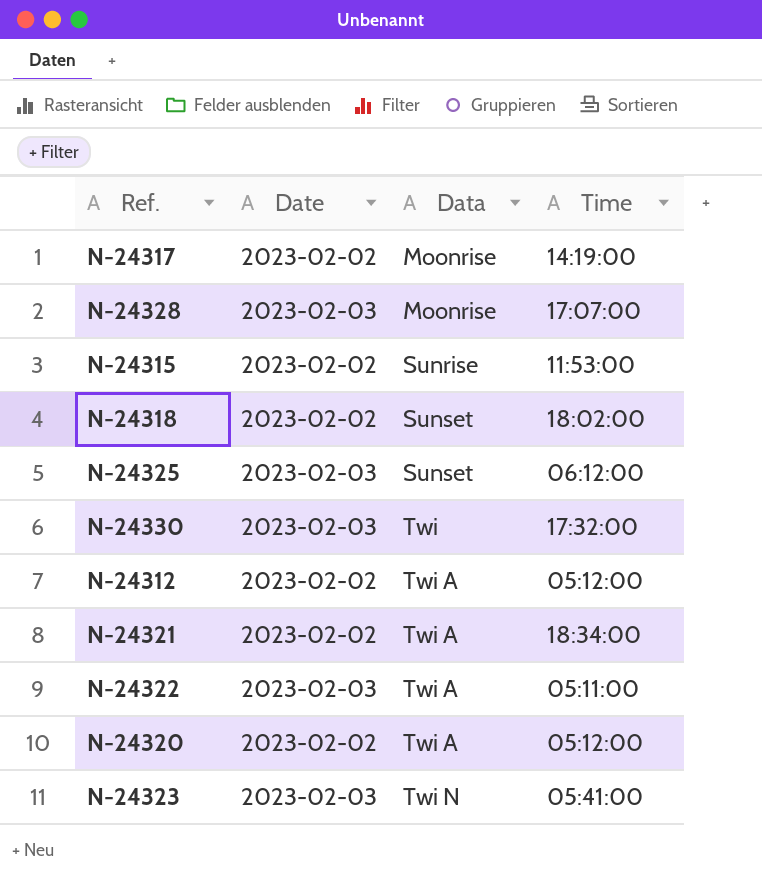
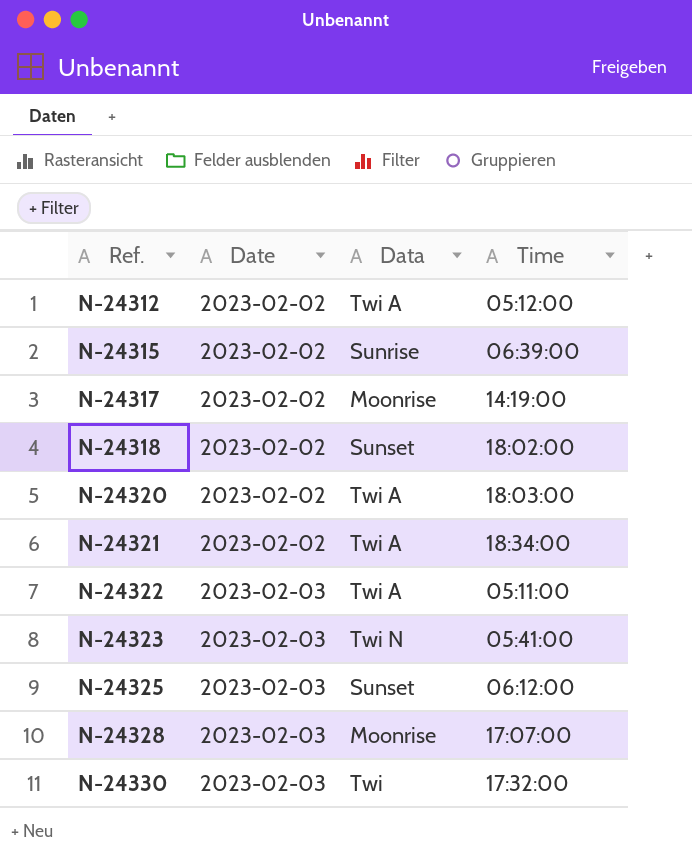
row order: Data ascending -> Ref. ascending
N-24315 | Time: 11:53:00 -> 06:39:00
N-24320 | Time: 05:12:00 -> 18:03:00

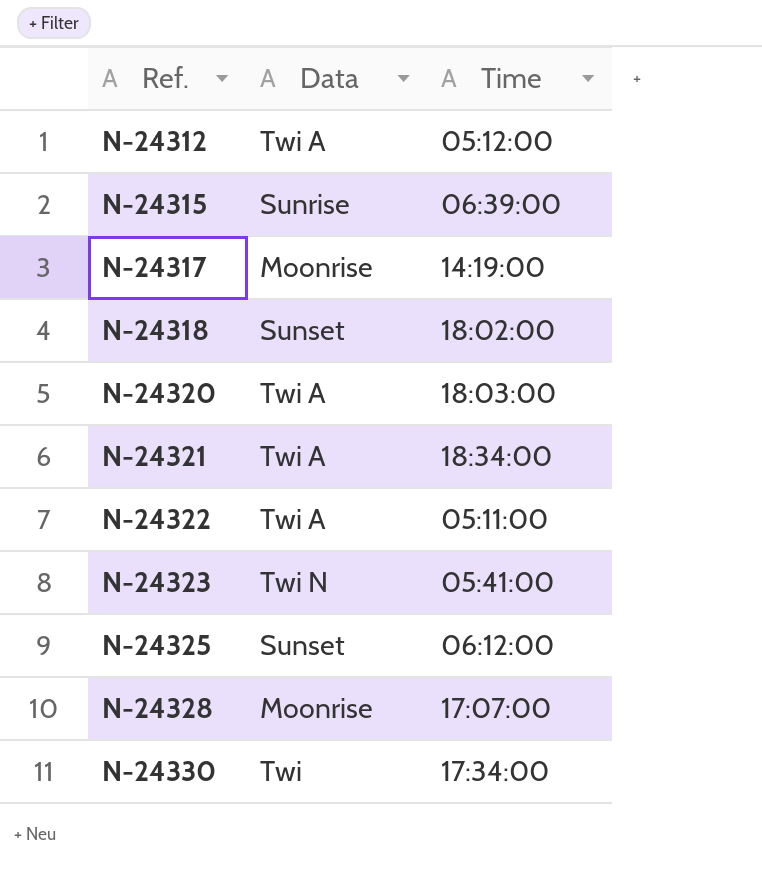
column Date | position: 2 -> none
N-24330 | Time: 17:32:00 -> 17:34:00

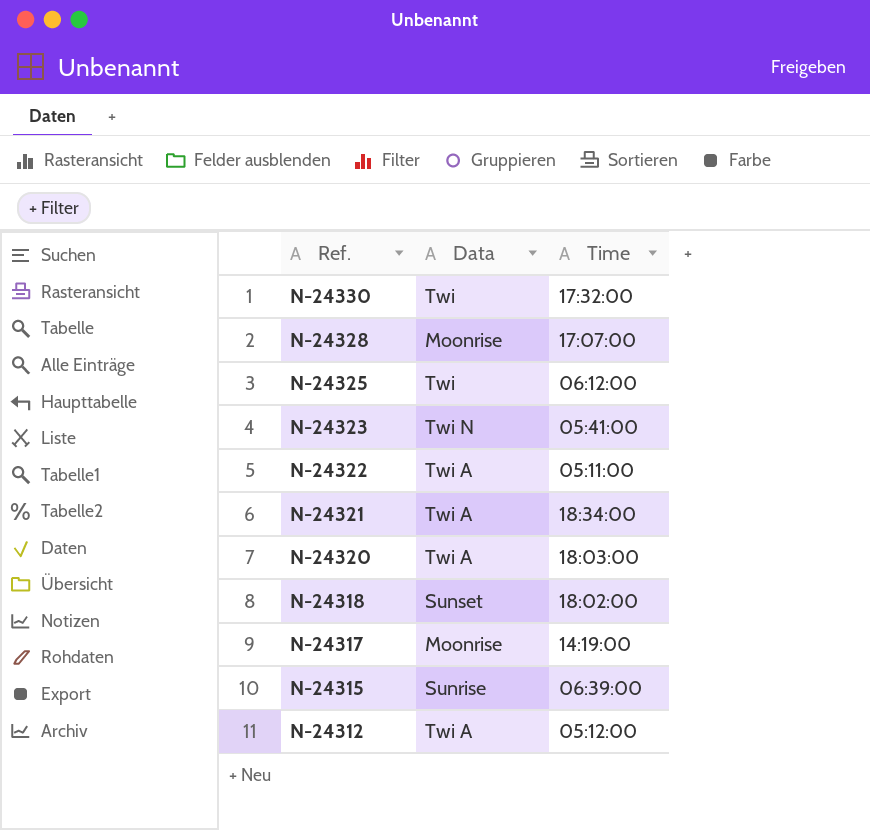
row order: Ref. ascending -> Ref. descending
N-24330 | Time: 17:34:00 -> 17:32:00
N-24325 | Data: Sunset -> Twi

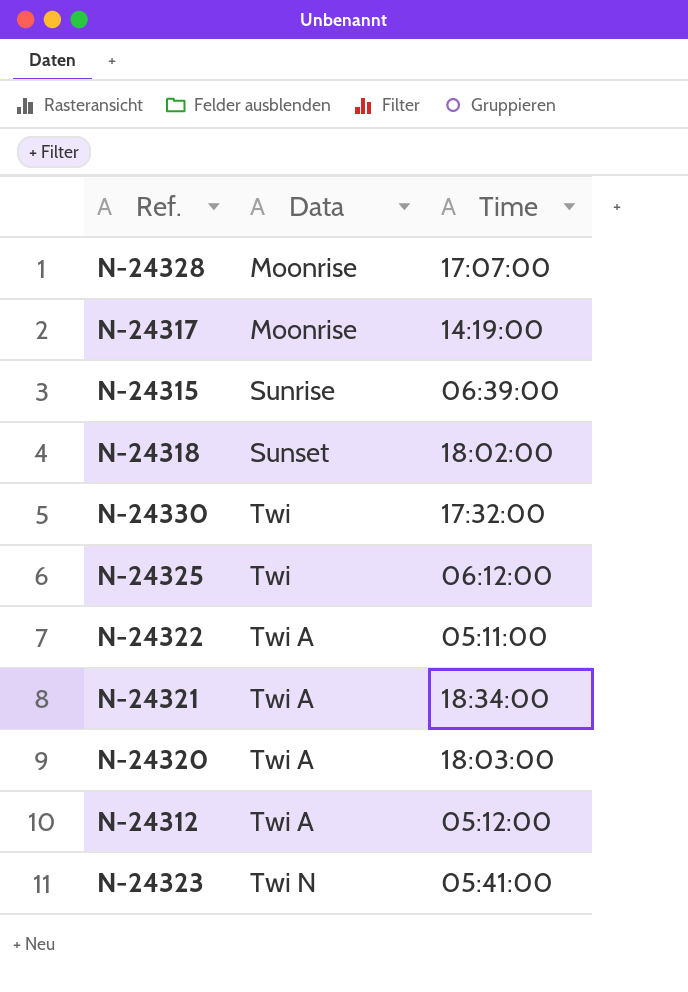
row order: Ref. descending -> Data ascending

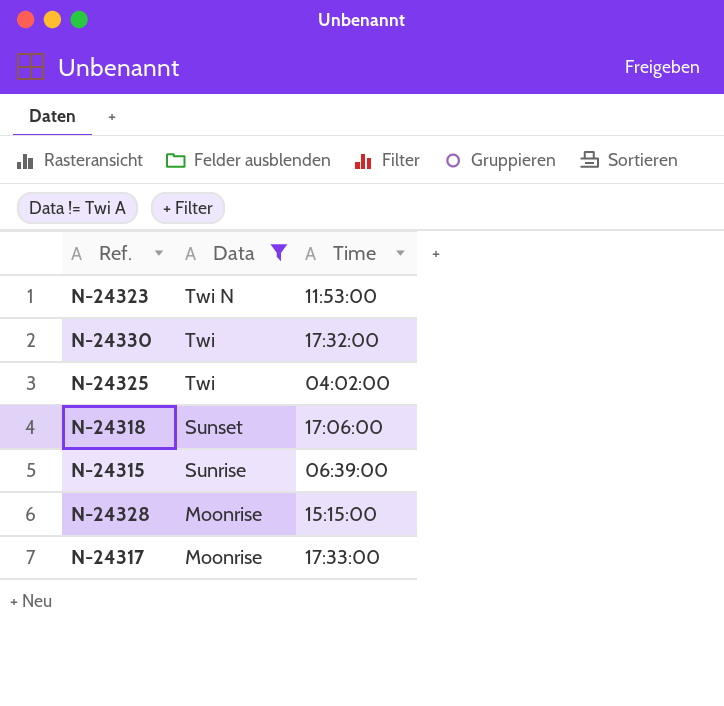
filter: none -> Data != Twi A
row order: Data ascending -> Data descending
N-24323 | Time: 05:41:00 -> 11:53:00
N-24325 | Time: 06:12:00 -> 04:02:00
N-24318 | Time: 18:02:00 -> 17:06:00
N-24328 | Time: 17:07:00 -> 15:15:00
N-24317 | Time: 14:19:00 -> 17:33:00

